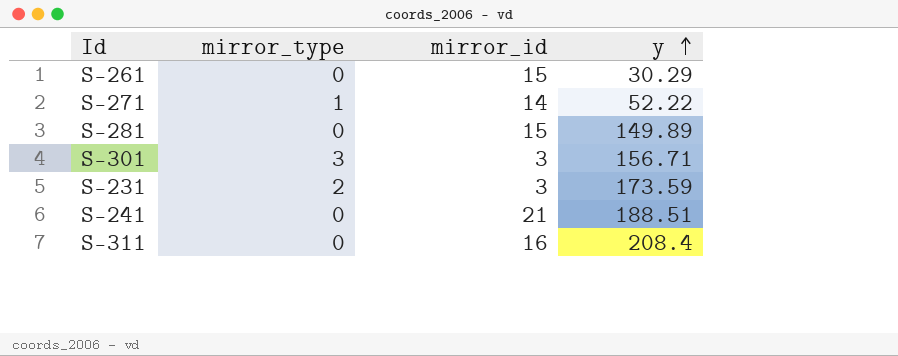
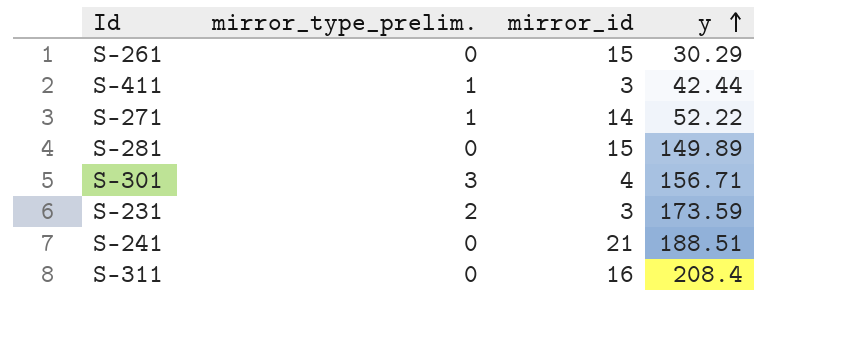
column name: mirror_type -> mirror_type_prelim.
row S-411: none -> 1 | 3 | 42.44
S-301 | mirror_id: 3 -> 4

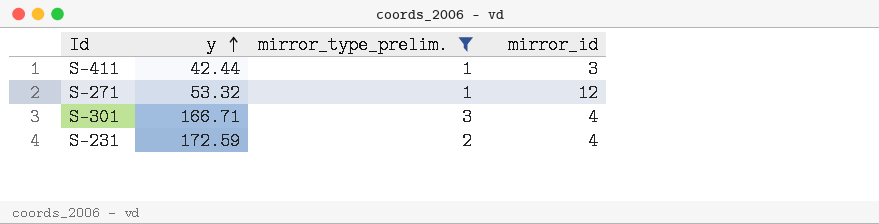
filter: none -> mirror_type_prelim. != 0
column y | position: 4 -> 2
S-271 | y: 52.22 -> 53.32
S-271 | mirror_id: 14 -> 12
S-301 | y: 156.71 -> 166.71
S-231 | y: 173.59 -> 172.59
S-231 | mirror_id: 3 -> 4

